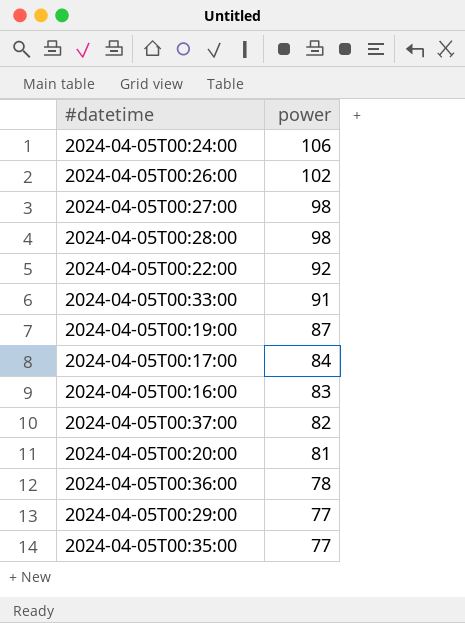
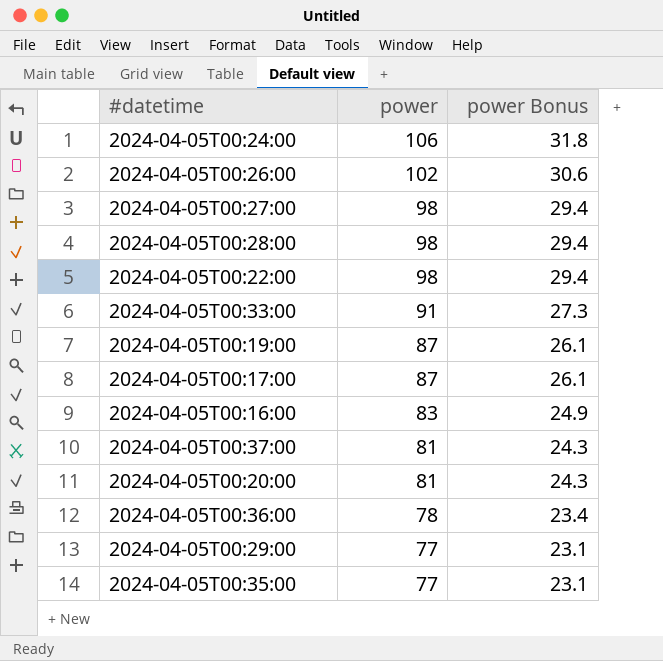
column power Bonus | formula: none -> [power] * 0.3
2024-04-05T00:22:00 | power: 92 -> 98
2024-04-05T00:17:00 | power: 84 -> 87
2024-04-05T00:37:00 | power: 82 -> 81

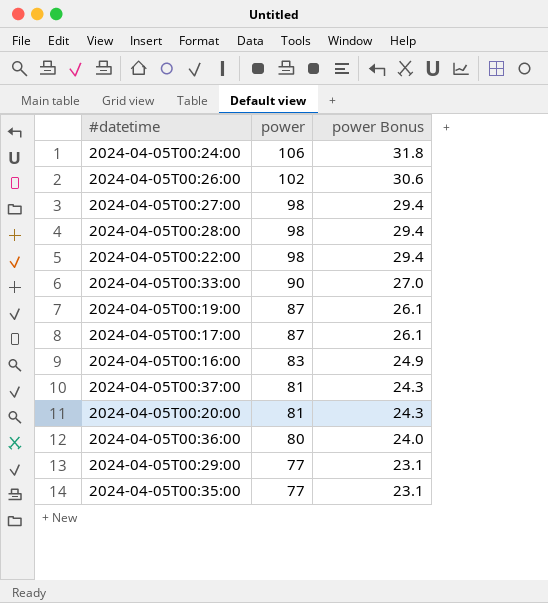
2024-04-05T00:33:00 | power: 91 -> 90
2024-04-05T00:33:00 | power Bonus: 27.3 -> 27.0
2024-04-05T00:36:00 | power: 78 -> 80
2024-04-05T00:36:00 | power Bonus: 23.4 -> 24.0

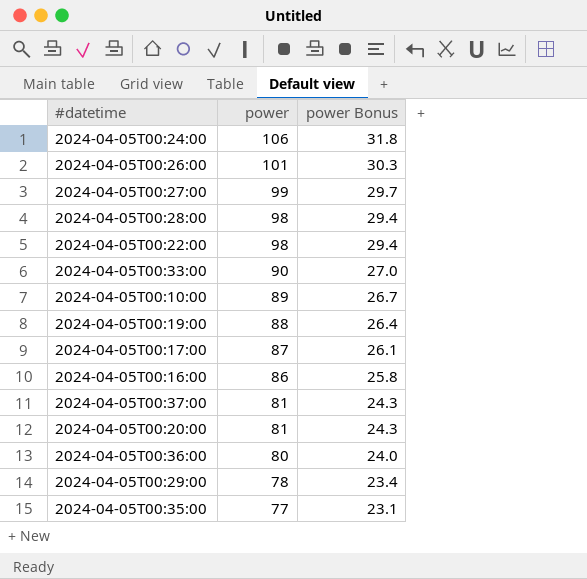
2024-04-05T00:26:00 | power: 102 -> 101
2024-04-05T00:26:00 | power Bonus: 30.6 -> 30.3
2024-04-05T00:27:00 | power: 98 -> 99
2024-04-05T00:27:00 | power Bonus: 29.4 -> 29.7
row 2024-04-05T00:10:00: none -> 89 | 26.7
2024-04-05T00:19:00 | power: 87 -> 88
2024-04-05T00:19:00 | power Bonus: 26.1 -> 26.4
2024-04-05T00:16:00 | power: 83 -> 86
2024-04-05T00:16:00 | power Bonus: 24.9 -> 25.8
2024-04-05T00:29:00 | power: 77 -> 78
2024-04-05T00:29:00 | power Bonus: 23.1 -> 23.4

